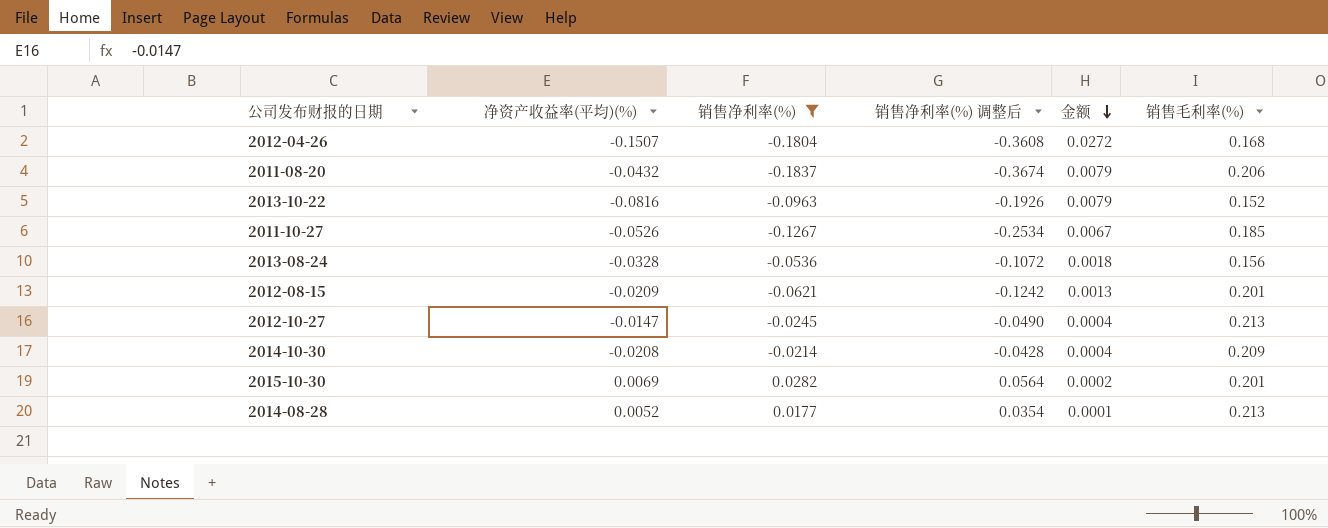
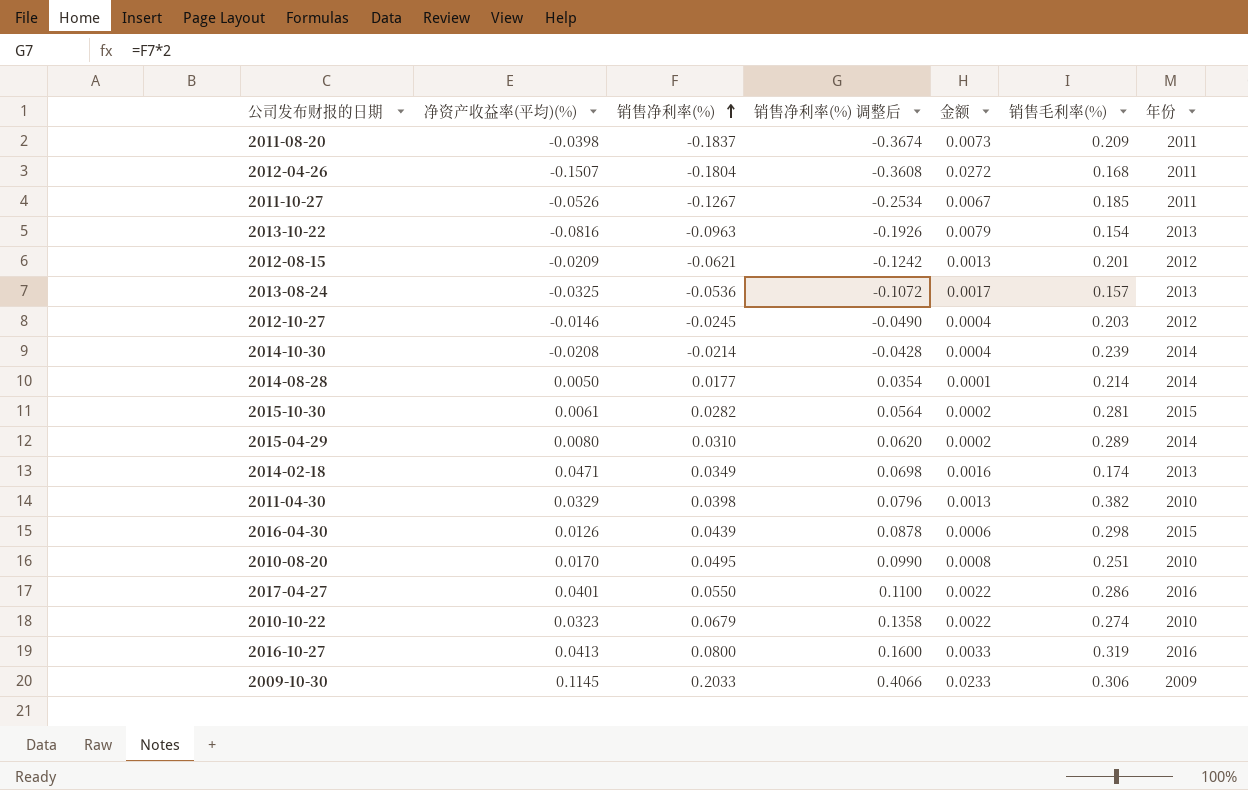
filter: 销售净利率(%) <= 0.0282 -> none
row order: 金额 descending -> 销售净利率(%) ascending
column 年份 | position: none -> 7
2011-08-20 | 净资产收益率(平均)(%): -0.0432 -> -0.0398
2011-08-20 | 金额: 0.0079 -> 0.0073
2011-08-20 | 销售毛利率(%): 0.206 -> 0.209
2013-10-22 | 销售毛利率(%): 0.152 -> 0.154
2013-08-24 | 净资产收益率(平均)(%): -0.0328 -> -0.0325
2013-08-24 | 金额: 0.0018 -> 0.0017
2013-08-24 | 销售毛利率(%): 0.156 -> 0.157
2012-10-27 | 净资产收益率(平均)(%): -0.0147 -> -0.0146
2012-10-27 | 销售毛利率(%): 0.213 -> 0.203
2014-10-30 | 销售毛利率(%): 0.209 -> 0.239
2014-08-28 | 净资产收益率(平均)(%): 0.0052 -> 0.0050
2014-08-28 | 销售毛利率(%): 0.213 -> 0.214
2015-10-30 | 净资产收益率(平均)(%): 0.0069 -> 0.0061
2015-10-30 | 销售毛利率(%): 0.201 -> 0.281

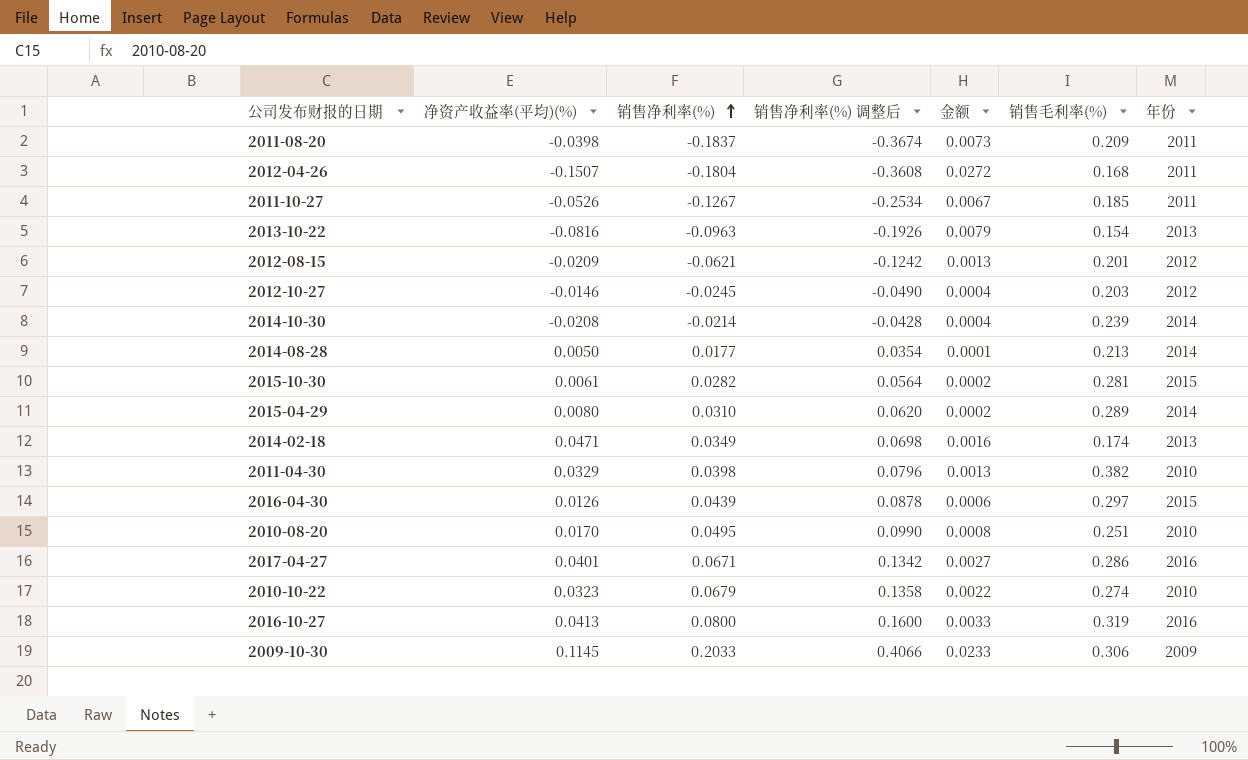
row 2013-08-24: -0.0325 | -0.0536 | -0.1072 | 0.0017 | 0.157 | 2013 -> none
2014-08-28 | 销售毛利率(%): 0.214 -> 0.213
2016-04-30 | 销售毛利率(%): 0.298 -> 0.297
2017-04-27 | 销售净利率(%): 0.0550 -> 0.0671
2017-04-27 | 销售净利率(%) 调整后: 0.1100 -> 0.1342
2017-04-27 | 金额: 0.0022 -> 0.0027

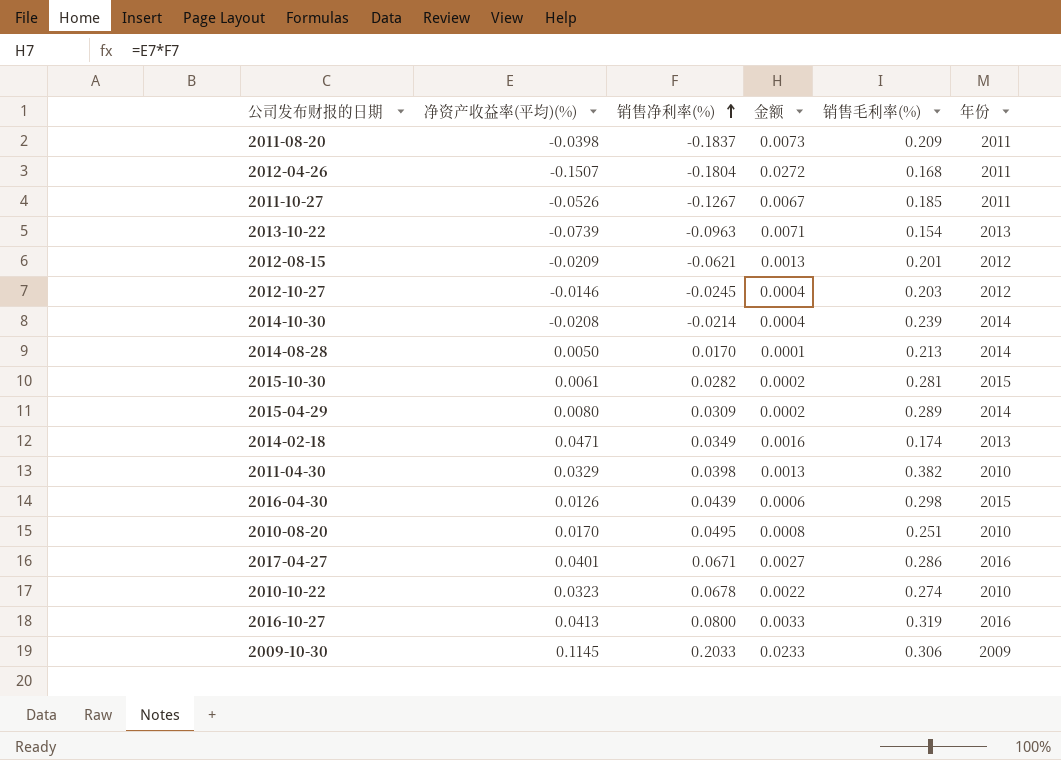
column 销售净利率(%) 调整后 | formula: [销售净利率(%)] * 2 -> none
2013-10-22 | 净资产收益率(平均)(%): -0.0816 -> -0.0739
2013-10-22 | 金额: 0.0079 -> 0.0071
2014-08-28 | 销售净利率(%): 0.0177 -> 0.0170
2015-04-29 | 销售净利率(%): 0.0310 -> 0.0309
2016-04-30 | 销售毛利率(%): 0.297 -> 0.298
2010-10-22 | 销售净利率(%): 0.0679 -> 0.0678

